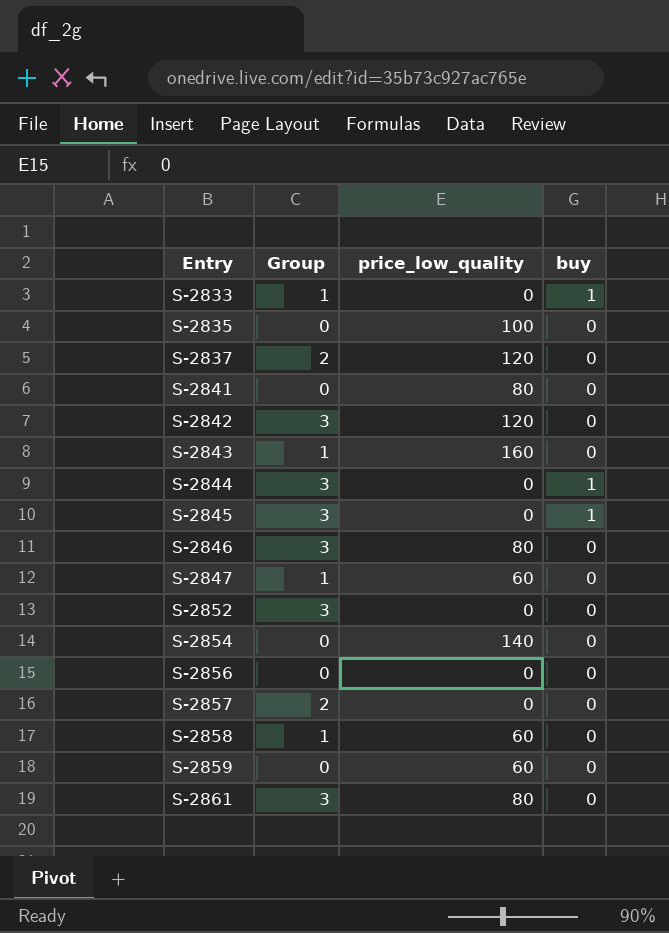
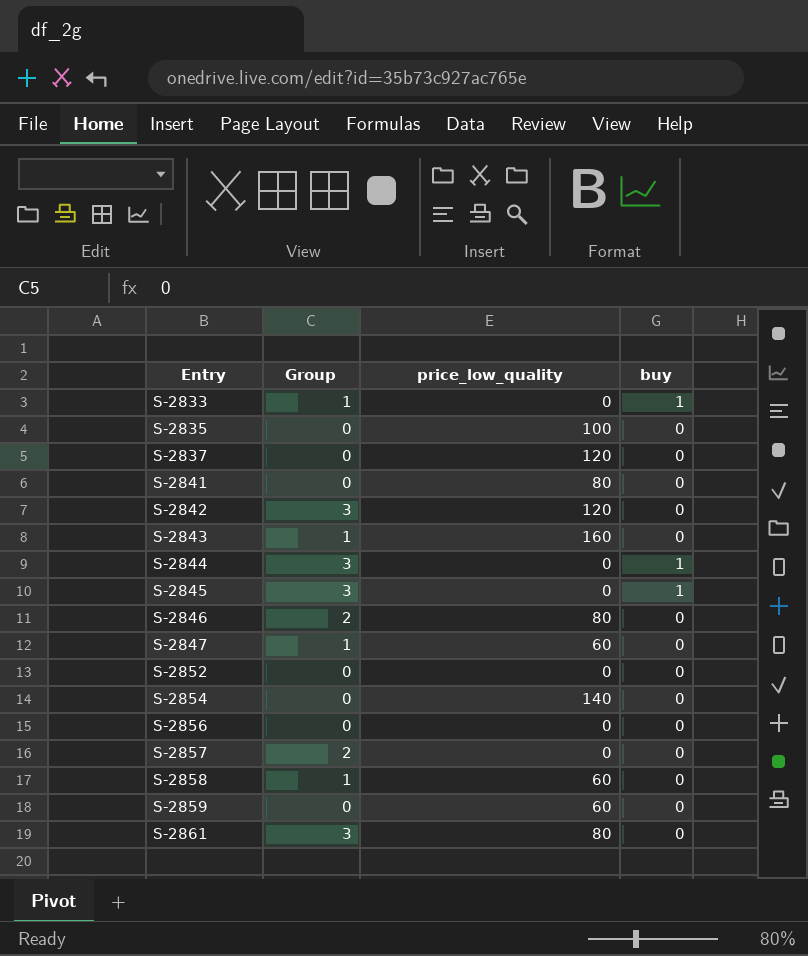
S-2837 | Group: 2 -> 0
S-2846 | Group: 3 -> 2
S-2852 | Group: 3 -> 0

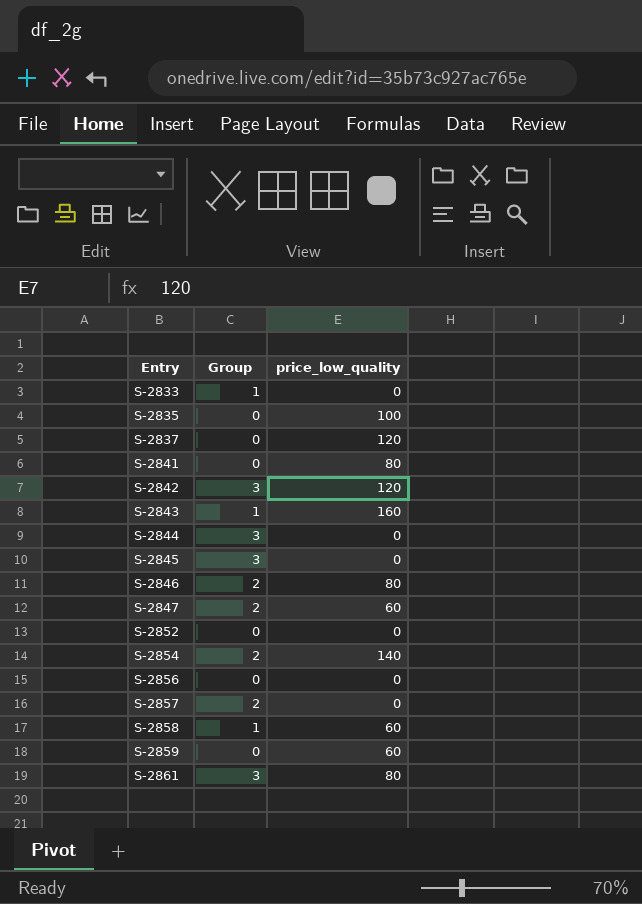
column buy | position: 4 -> none
S-2847 | Group: 1 -> 2
S-2854 | Group: 0 -> 2

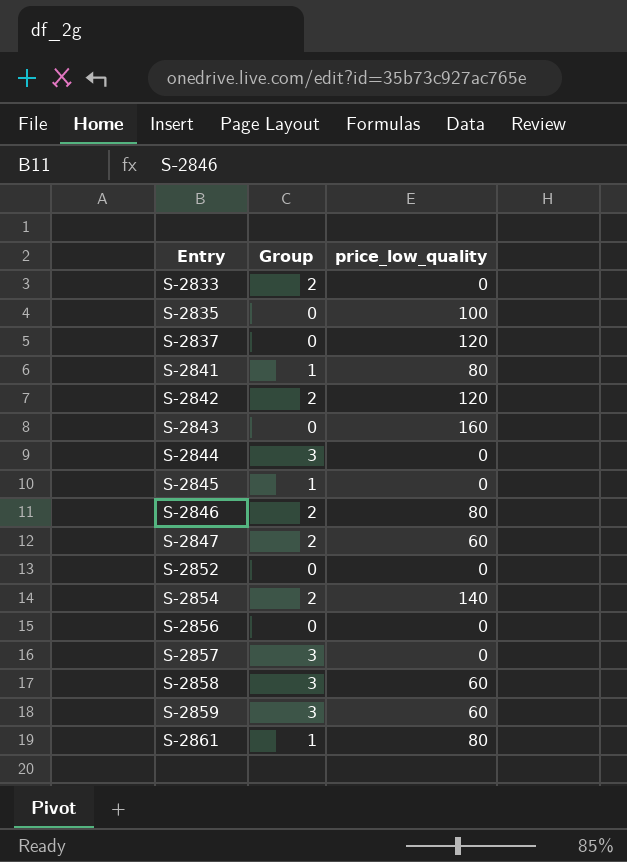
S-2833 | Group: 1 -> 2
S-2841 | Group: 0 -> 1
S-2842 | Group: 3 -> 2
S-2843 | Group: 1 -> 0
S-2845 | Group: 3 -> 1
S-2857 | Group: 2 -> 3
S-2858 | Group: 1 -> 3
S-2859 | Group: 0 -> 3
S-2861 | Group: 3 -> 1

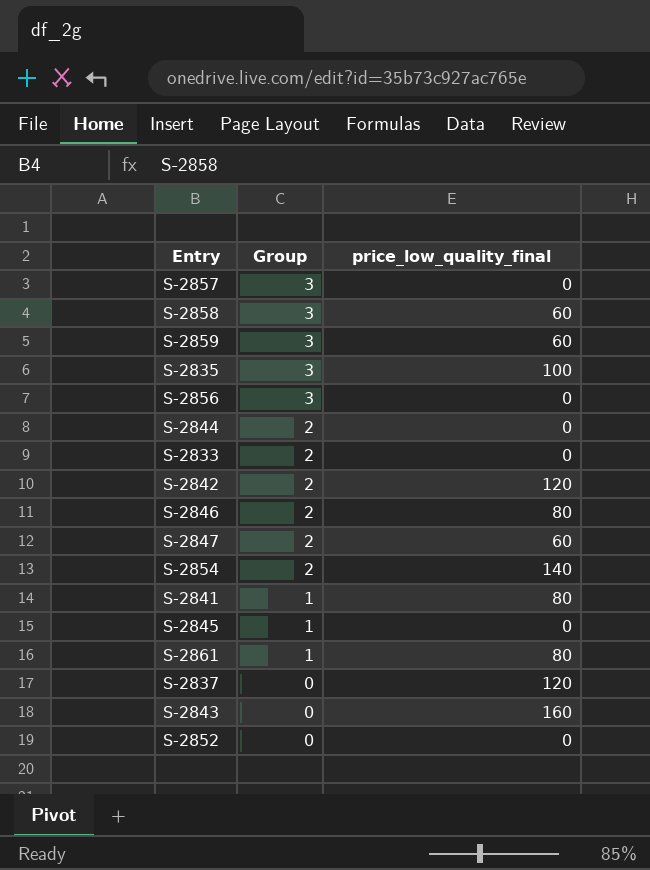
row order: Entry ascending -> Group descending
column name: price_low_quality -> price_low_quality_final
S-2835 | Group: 0 -> 3
S-2856 | Group: 0 -> 3
S-2844 | Group: 3 -> 2

